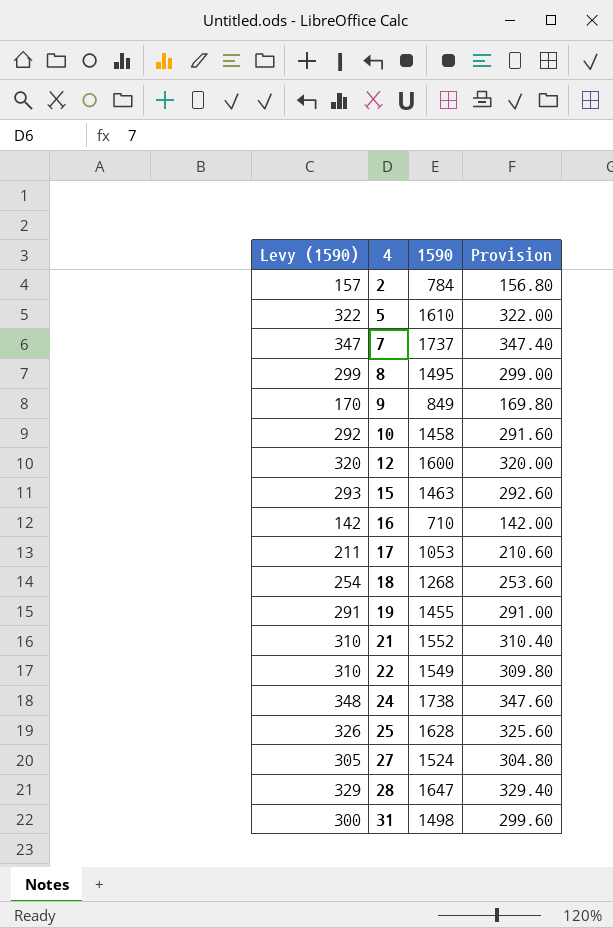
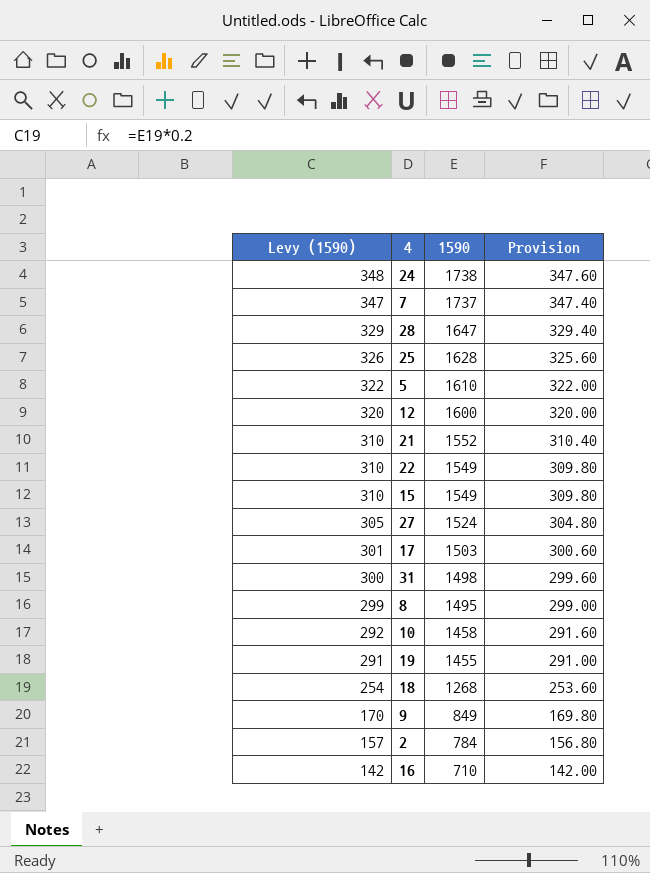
row order: 4 ascending -> Levy (1590) descending
15 | Levy (1590): 293 -> 310
15 | 1590: 1463 -> 1549
15 | Provision: 292.60 -> 309.80
17 | Levy (1590): 211 -> 301
17 | 1590: 1053 -> 1503
17 | Provision: 210.60 -> 300.60

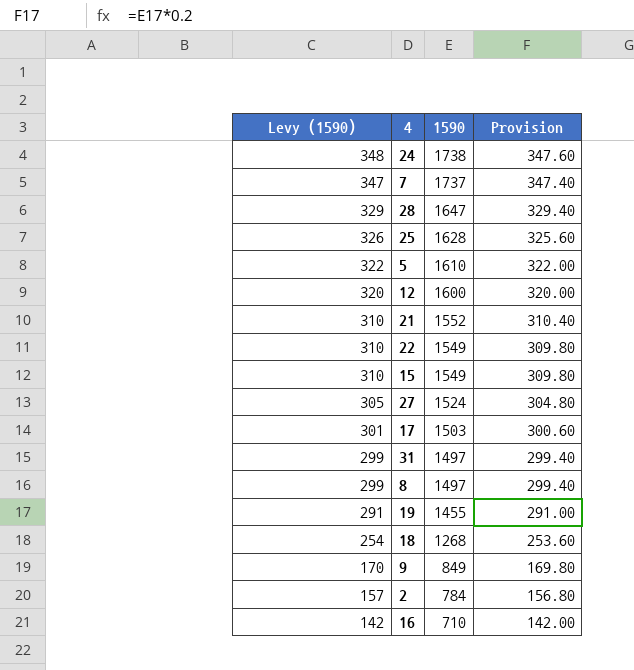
row 10: 292 | 1458 | 291.60 -> none
31 | Levy (1590): 300 -> 299
31 | 1590: 1498 -> 1497
31 | Provision: 299.60 -> 299.40
8 | 1590: 1495 -> 1497
8 | Provision: 299.00 -> 299.40

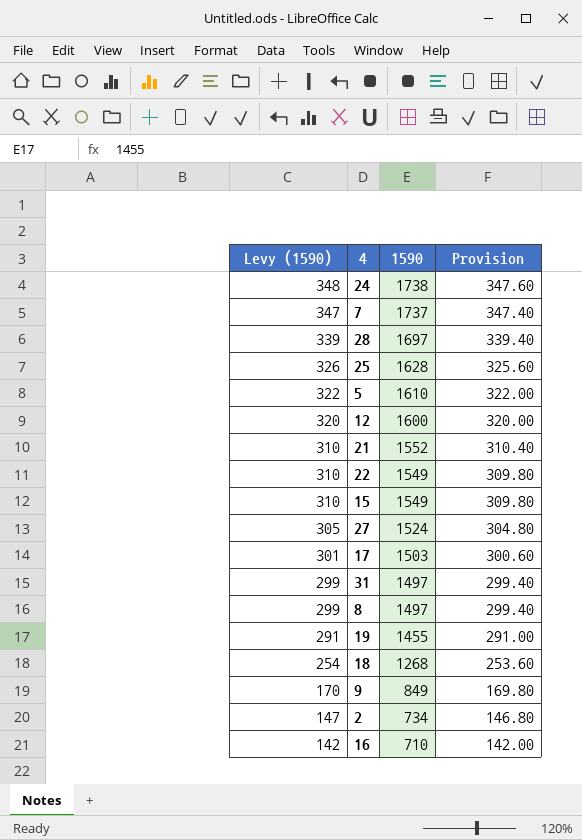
28 | Levy (1590): 329 -> 339
28 | 1590: 1647 -> 1697
28 | Provision: 329.40 -> 339.40
2 | Levy (1590): 157 -> 147
2 | 1590: 784 -> 734
2 | Provision: 156.80 -> 146.80

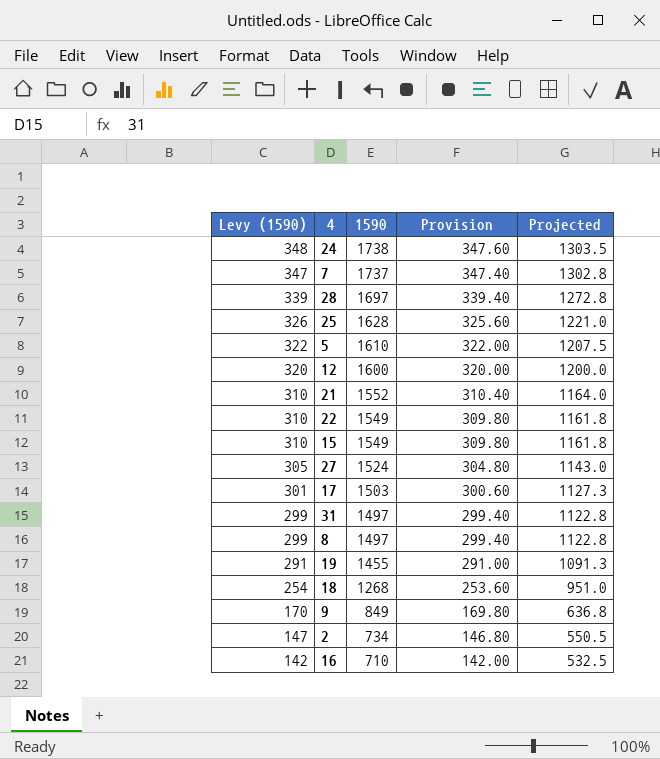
column Projected | formula: none -> [1590] * 0.75

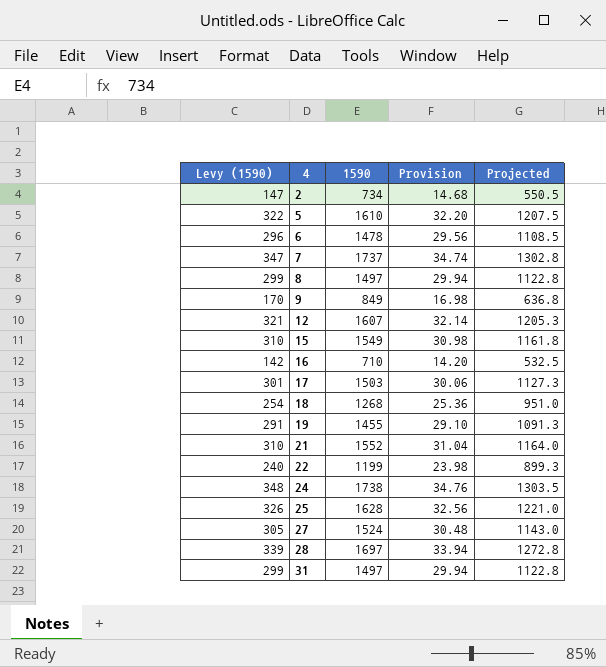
row order: Levy (1590) descending -> 4 ascending
column Provision | formula: [1590] * 0.2 -> [1590] * 0.02
row 6: none -> 296 | 1478 | 29.56 | 1108.5
12 | Levy (1590): 320 -> 321
12 | 1590: 1600 -> 1607
12 | Projected: 1200.0 -> 1205.3
22 | Levy (1590): 310 -> 240
22 | 1590: 1549 -> 1199
22 | Projected: 1161.8 -> 899.3

